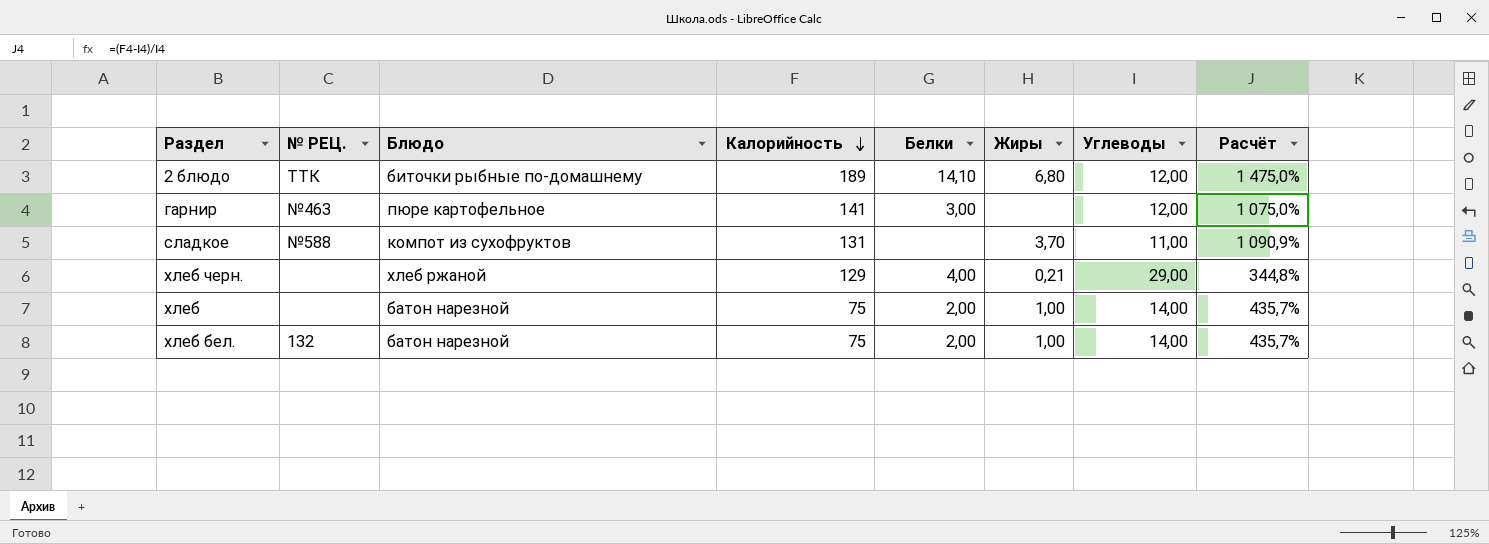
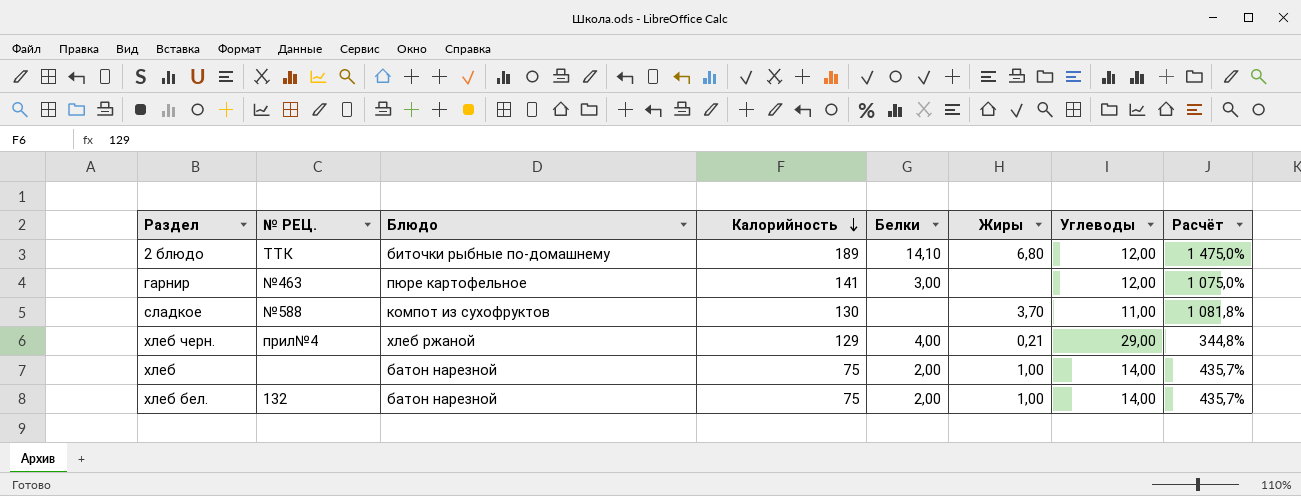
сладкое | Калорийность: 131 -> 130
сладкое | Расчёт: 1 090,9% -> 1 081,8%
хлеб черн. | № РЕЦ.: none -> прил№4

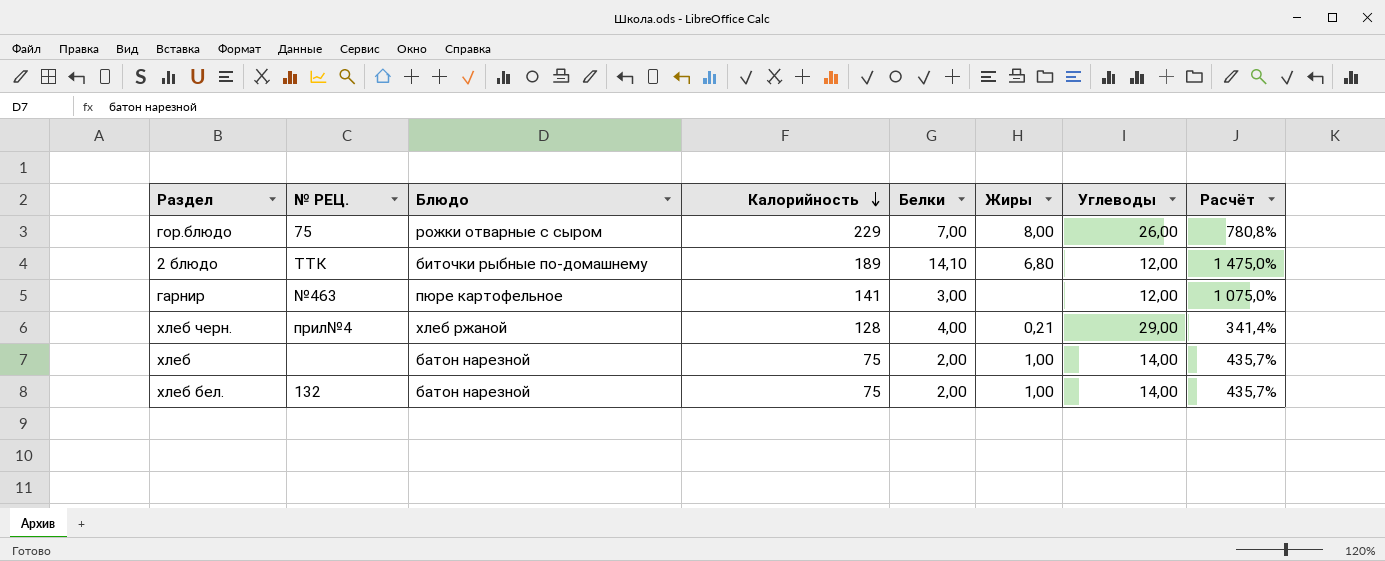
row сладкое: №588 | компот из сухофруктов | 130 | none | 3,70 | 11,00 | 1 081,8% -> none
row гор.блюдо: none -> 75 | рожки отварные с сыром | 229 | 7,00 | 8,00 | 26,00 | 780,8%
хлеб черн. | Калорийность: 129 -> 128
хлеб черн. | Расчёт: 344,8% -> 341,4%

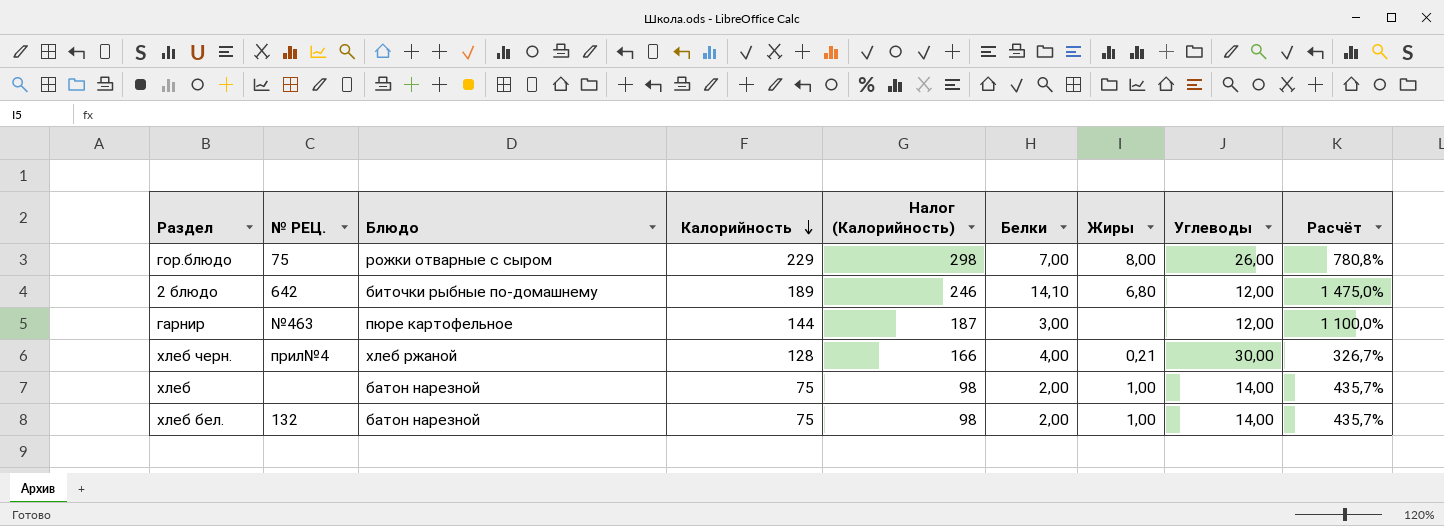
column Налог (Калорийность) | formula: none -> [Калорийность] * 1,3
2 блюдо | № РЕЦ.: ТТК -> 642
гарнир | Калорийность: 141 -> 144
гарнир | Расчёт: 1 075,0% -> 1 100,0%
хлеб черн. | Углеводы: 29,00 -> 30,00
хлеб черн. | Расчёт: 341,4% -> 326,7%

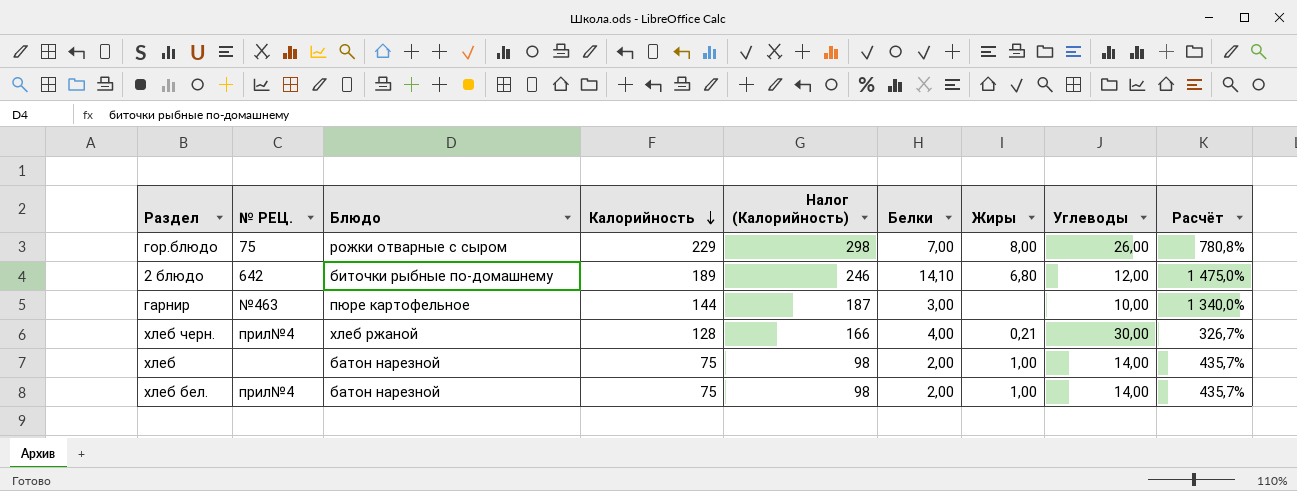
гарнир | Углеводы: 12,00 -> 10,00
гарнир | Расчёт: 1 100,0% -> 1 340,0%
хлеб бел. | № РЕЦ.: 132 -> прил№4

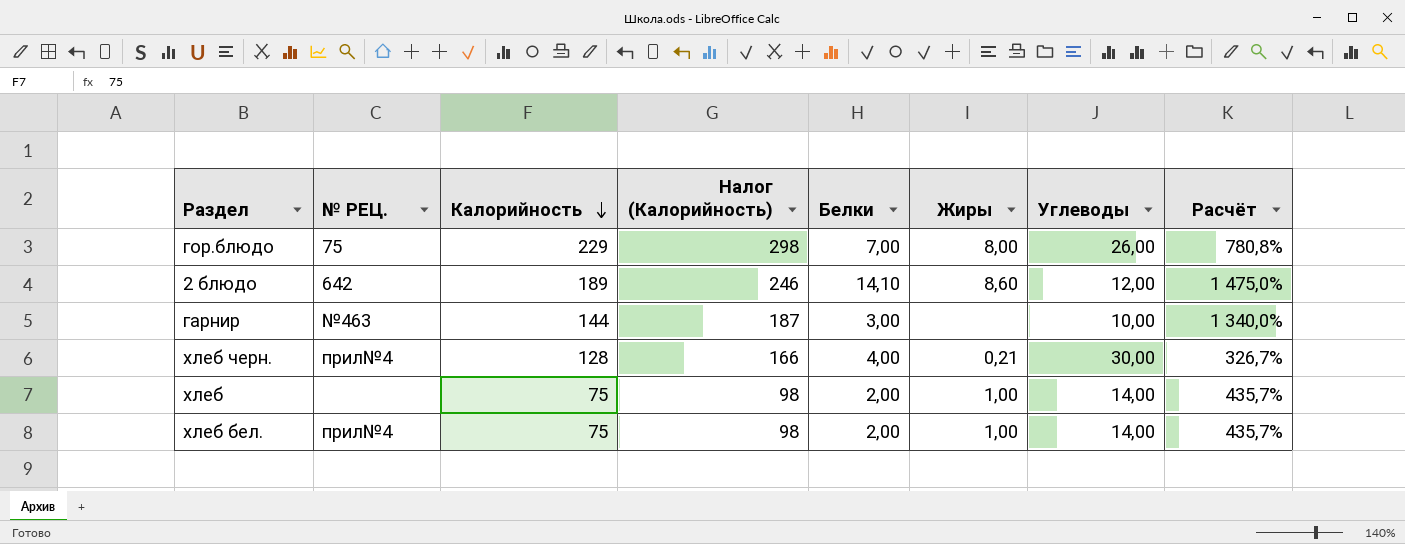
column Блюдо | position: 3 -> none
2 блюдо | Жиры: 6,80 -> 8,60

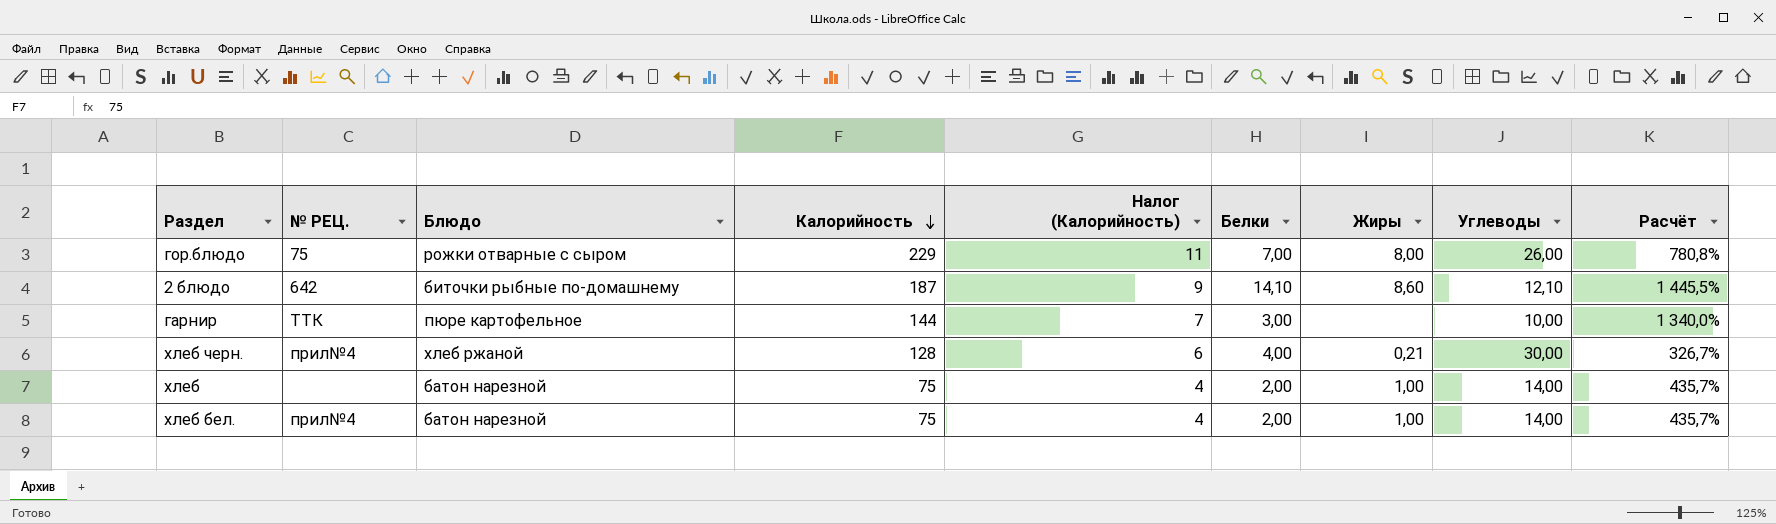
column Блюдо | position: none -> 3
column Налог (Калорийность) | formula: [Калорийность] * 1,3 -> [Калорийность] * 0,05
2 блюдо | Калорийность: 189 -> 187
2 блюдо | Углеводы: 12,00 -> 12,10
2 блюдо | Расчёт: 1 475,0% -> 1 445,5%
гарнир | № РЕЦ.: №463 -> ТТК

